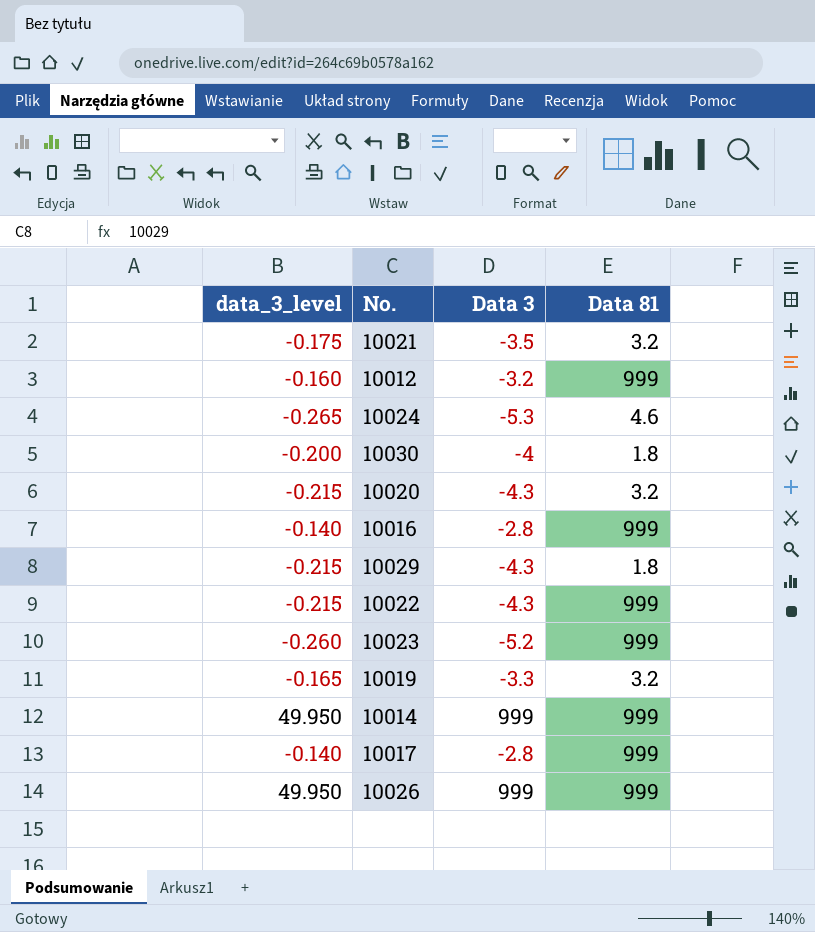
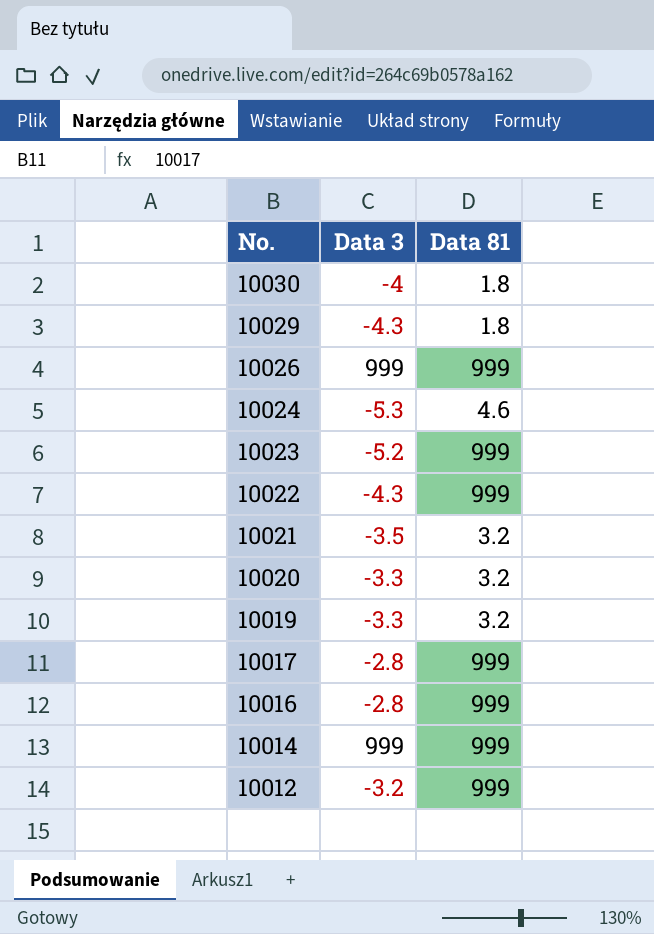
row order: none -> No. descending
column data_3_level | formula: [Data 3] * 0.05 -> none
10020 | Data 3: -4.3 -> -3.3

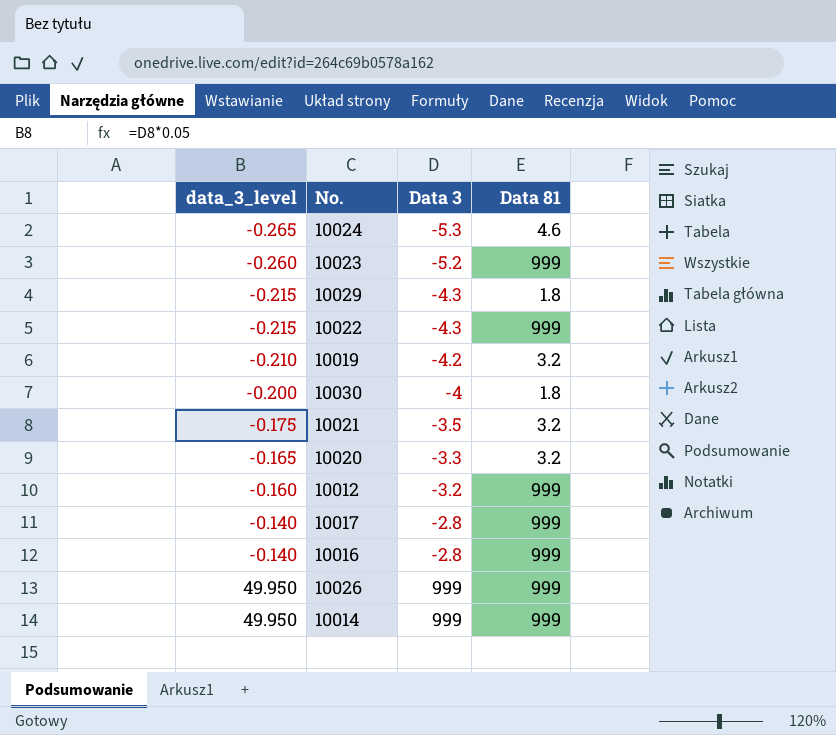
row order: No. descending -> data_3_level ascending
column data_3_level | formula: none -> [Data 3] * 0.05
10019 | Data 3: -3.3 -> -4.2

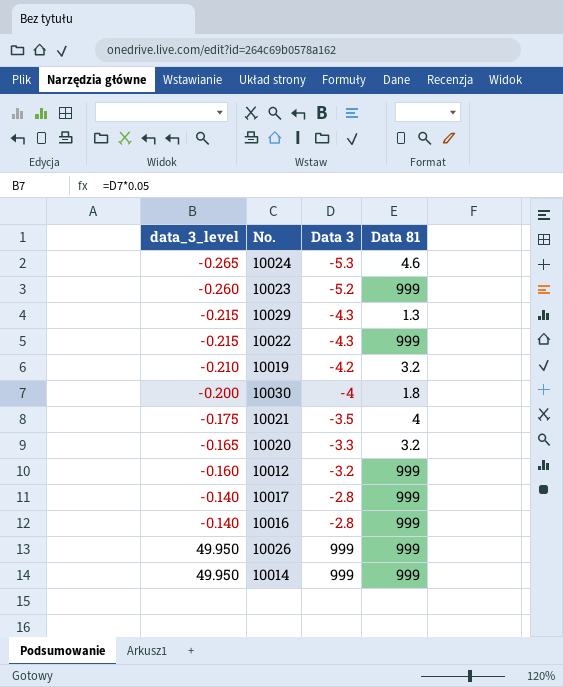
10029 | Data 81: 1.8 -> 1.3
10021 | Data 81: 3.2 -> 4

